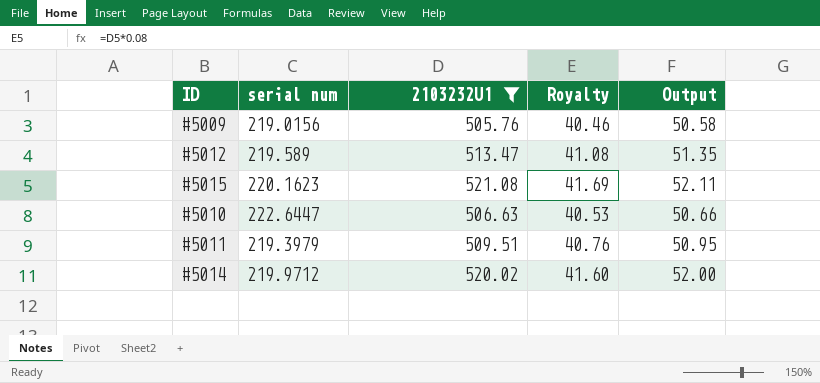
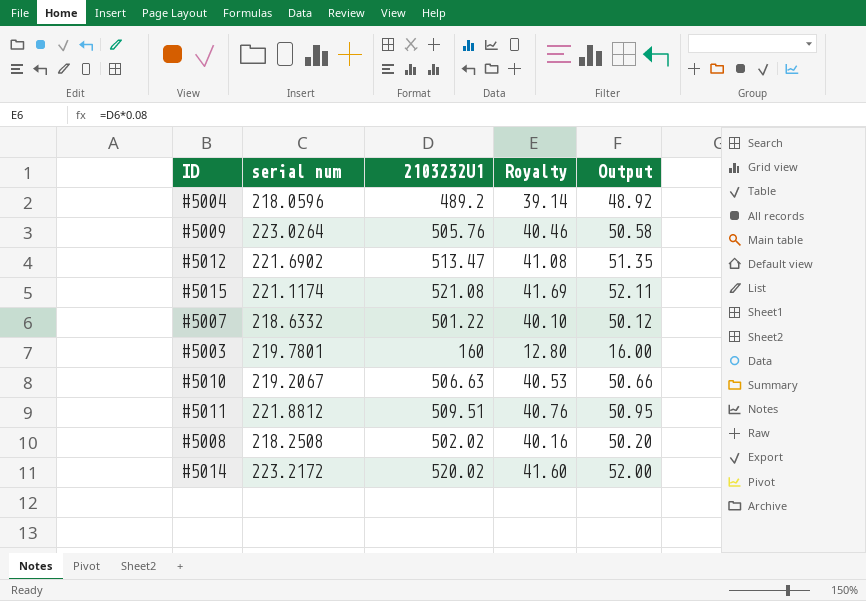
filter: 2103232U1 >= 505.76 -> none
#5009 | serial num: 219.0156 -> 223.0264
#5012 | serial num: 219.589 -> 221.6902
#5015 | serial num: 220.1623 -> 221.1174
#5010 | serial num: 222.6447 -> 219.2067
#5011 | serial num: 219.3979 -> 221.8812
#5014 | serial num: 219.9712 -> 223.2172

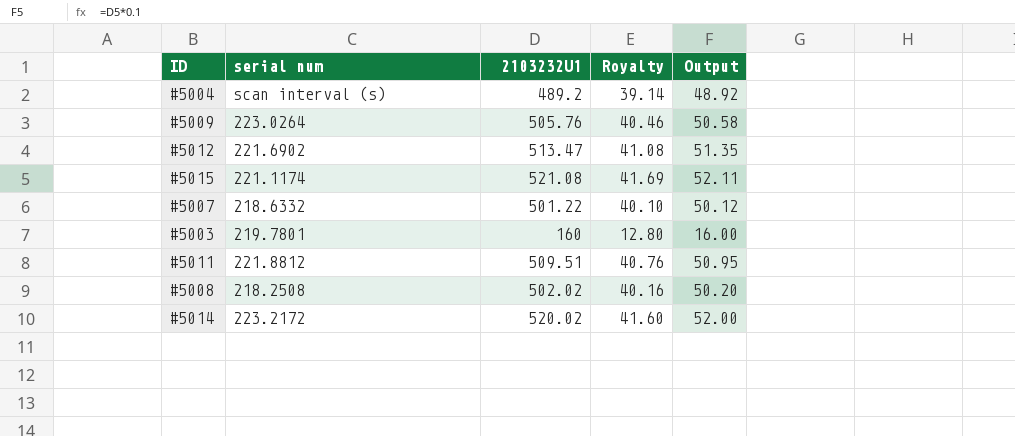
row #5010: 219.2067 | 506.63 | 40.53 | 50.66 -> none
#5004 | serial num: 218.0596 -> scan interval (s)

